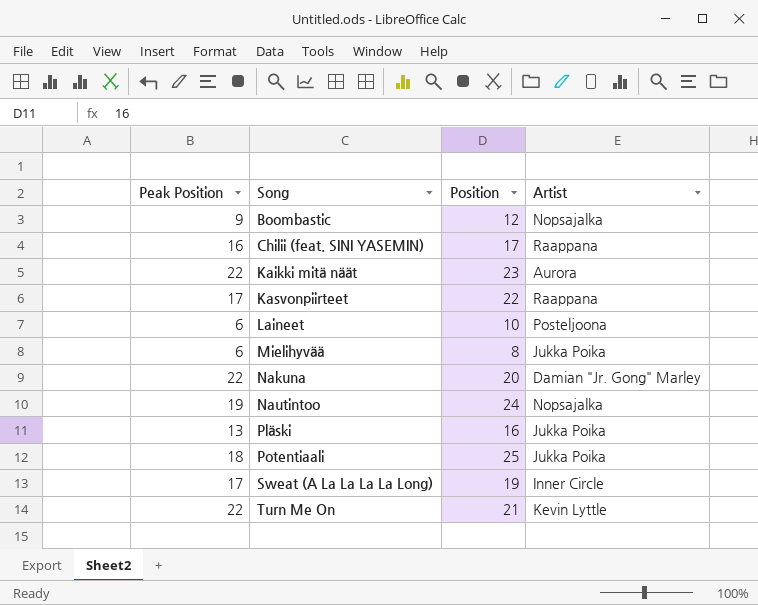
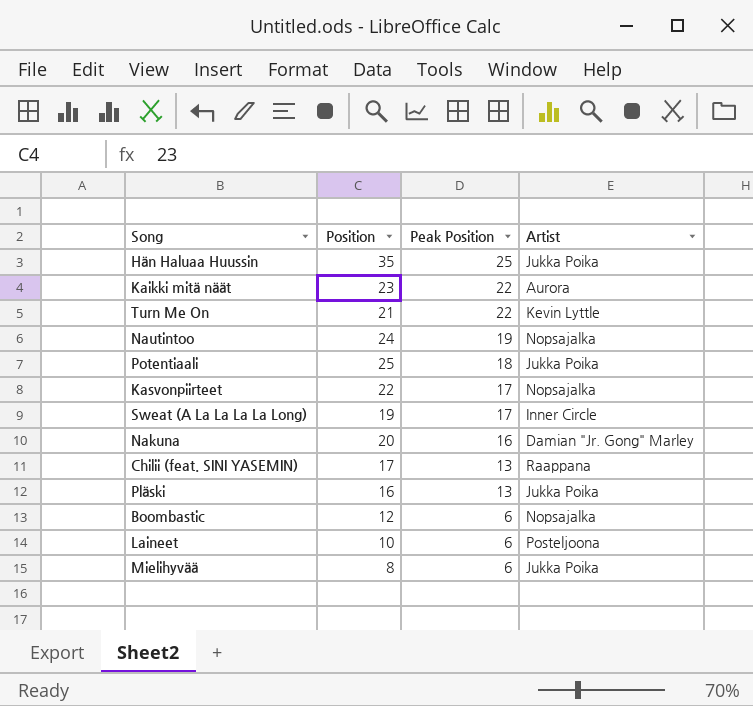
row order: Song ascending -> Peak Position descending
column Peak Position | position: 1 -> 3
row Hän Haluaa Huussin: none -> 35 | 25 | Jukka Poika
Kasvonpiirteet | Artist: Raappana -> Nopsajalka
Nakuna | Peak Position: 22 -> 16
Chilii (feat. SINI YASEMIN) | Peak Position: 16 -> 13
Boombastic | Peak Position: 9 -> 6

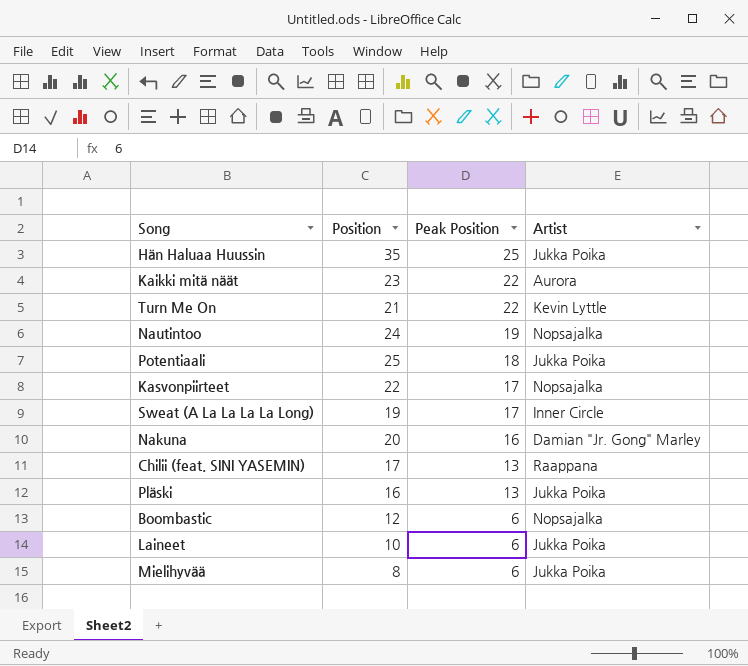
Laineet | Artist: Posteljoona -> Jukka Poika

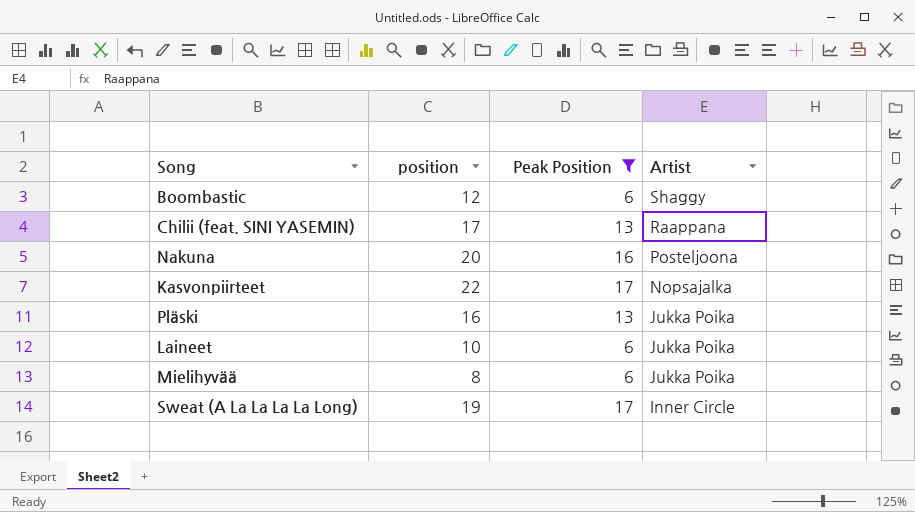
filter: none -> Peak Position <= 17
row order: Peak Position descending -> Artist descending
column name: Position -> position
Boombastic | Artist: Nopsajalka -> Shaggy
Nakuna | Artist: Damian "Jr. Gong" Marley -> Posteljoona

